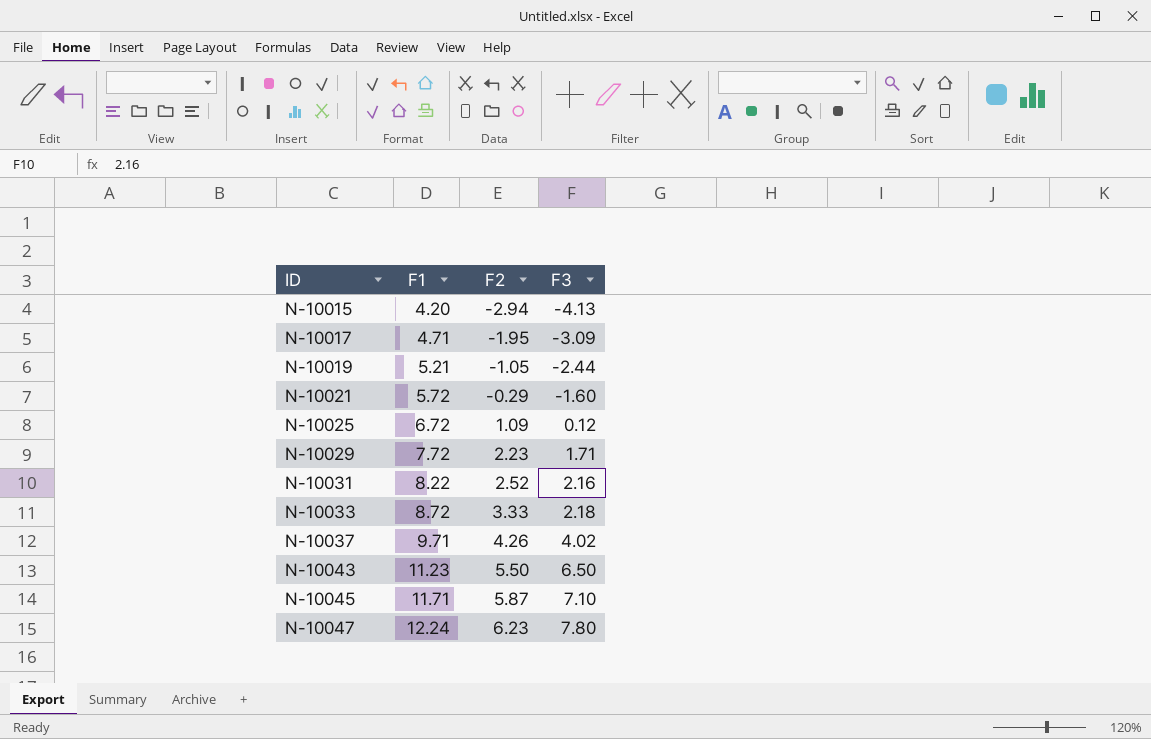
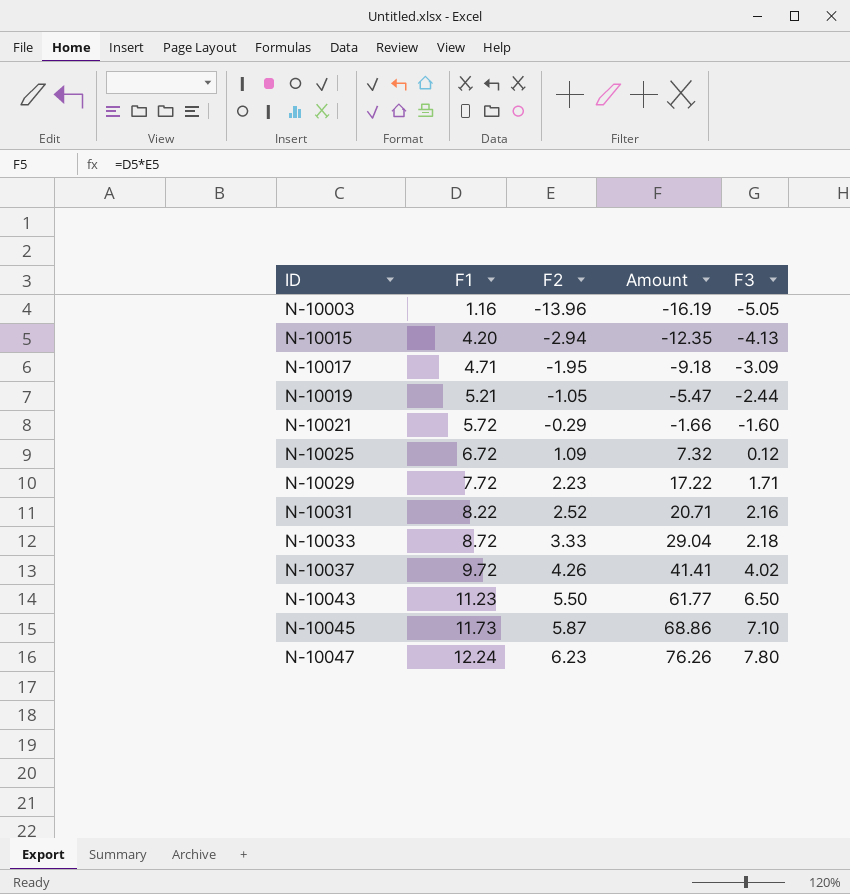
column Amount | formula: none -> [F1] * [F2]
row N-10003: none -> 1.16 | -13.96 | -16.19 | -5.05
N-10037 | F1: 9.71 -> 9.72
N-10045 | F1: 11.71 -> 11.73

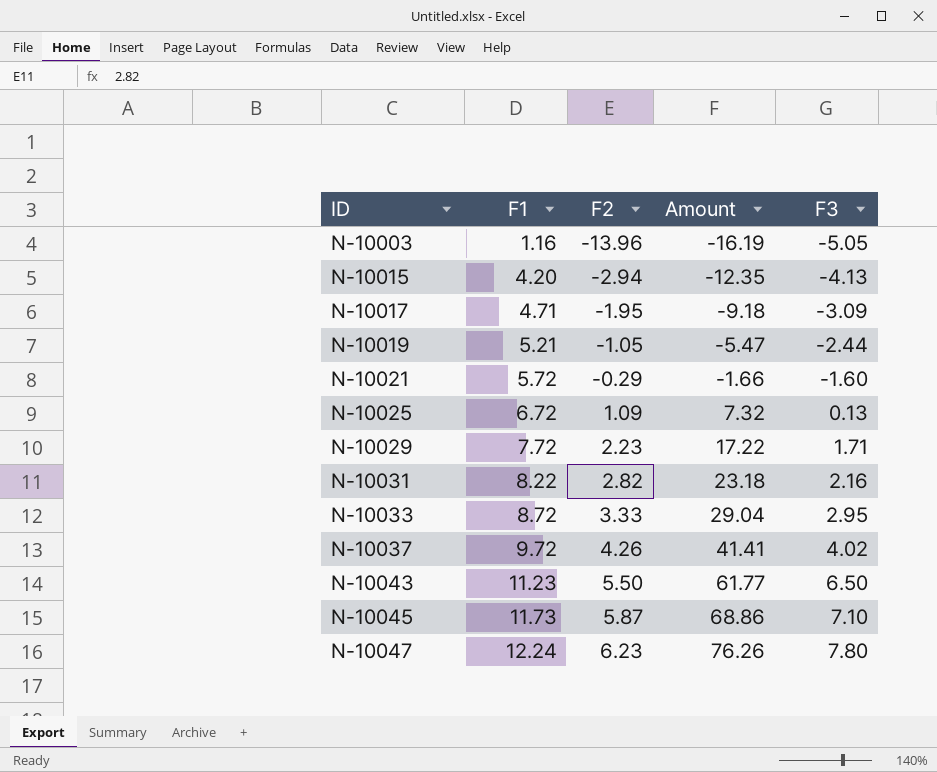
N-10025 | F3: 0.12 -> 0.13
N-10031 | F2: 2.52 -> 2.82
N-10031 | Amount: 20.71 -> 23.18
N-10033 | F3: 2.18 -> 2.95

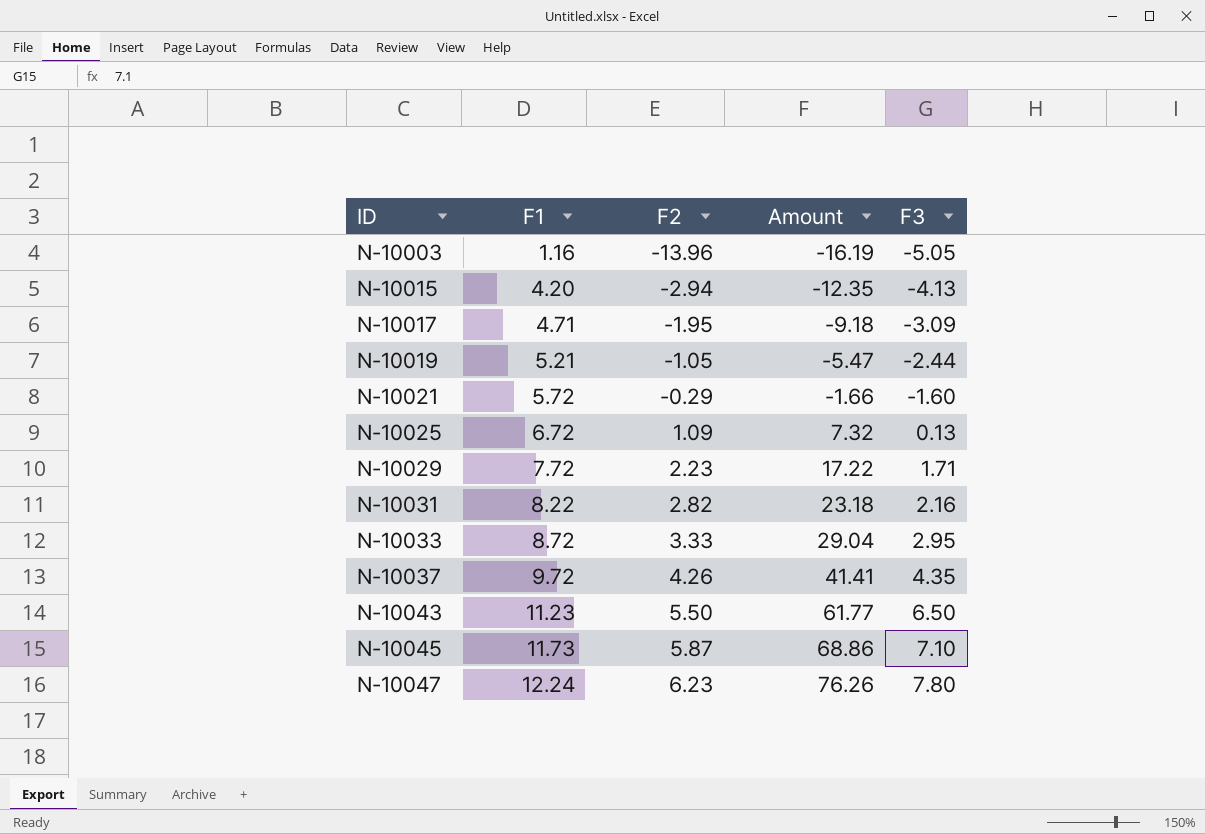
N-10037 | F3: 4.02 -> 4.35

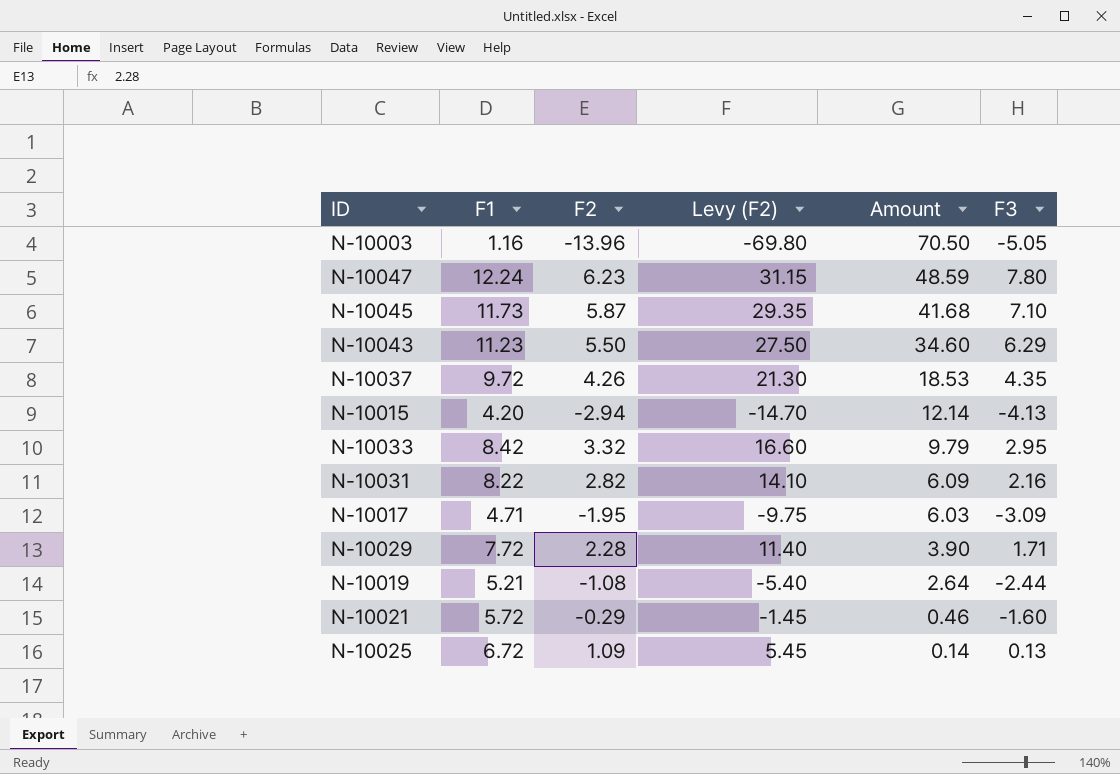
row order: ID ascending -> Amount descending
column Levy (F2) | formula: none -> [F2] * 5
column Amount | formula: [F1] * [F2] -> [F2] * [F3]
N-10043 | F3: 6.50 -> 6.29
N-10033 | F1: 8.72 -> 8.42
N-10033 | F2: 3.33 -> 3.32
N-10029 | F2: 2.23 -> 2.28
N-10019 | F2: -1.05 -> -1.08

